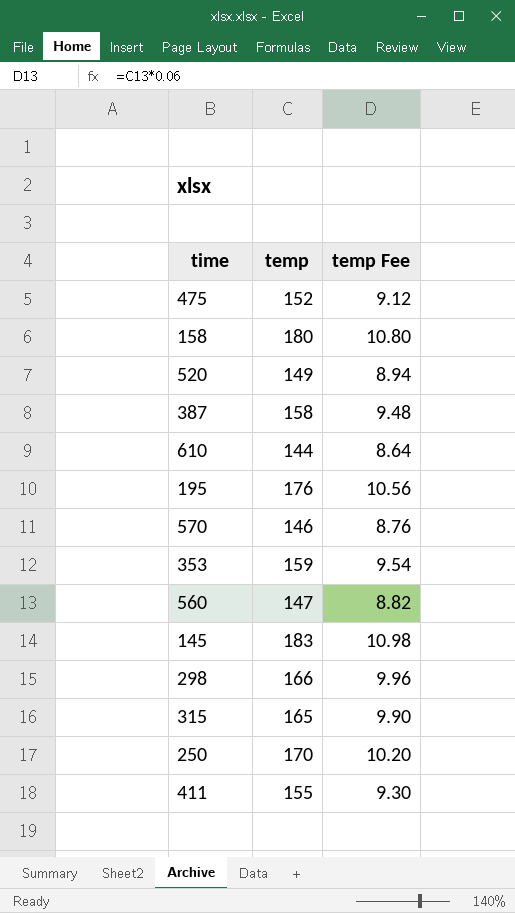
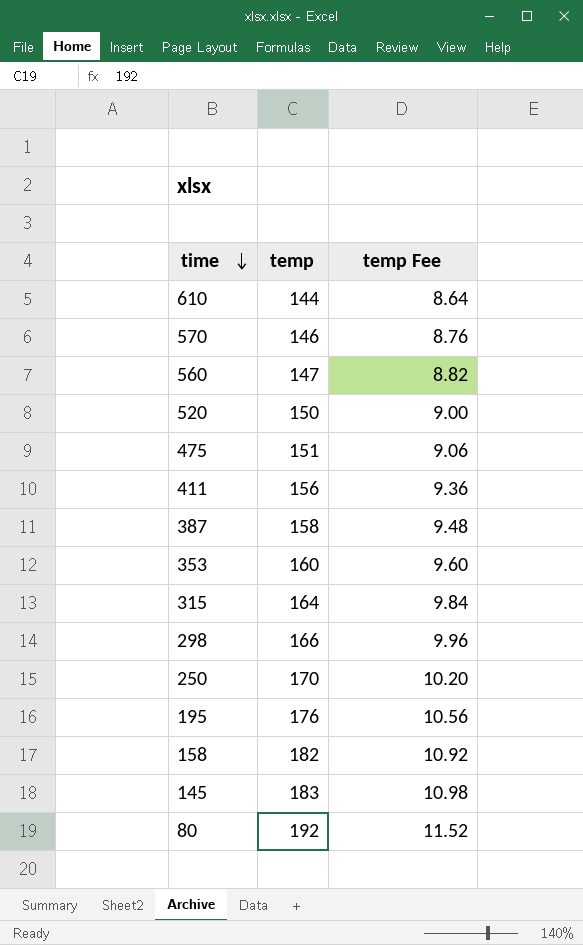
row order: none -> time descending
520 | temp: 149 -> 150
520 | temp Fee: 8.94 -> 9.00
475 | temp: 152 -> 151
475 | temp Fee: 9.12 -> 9.06
411 | temp: 155 -> 156
411 | temp Fee: 9.30 -> 9.36
353 | temp: 159 -> 160
353 | temp Fee: 9.54 -> 9.60
315 | temp: 165 -> 164
315 | temp Fee: 9.90 -> 9.84
158 | temp: 180 -> 182
158 | temp Fee: 10.80 -> 10.92
row 80: none -> 192 | 11.52

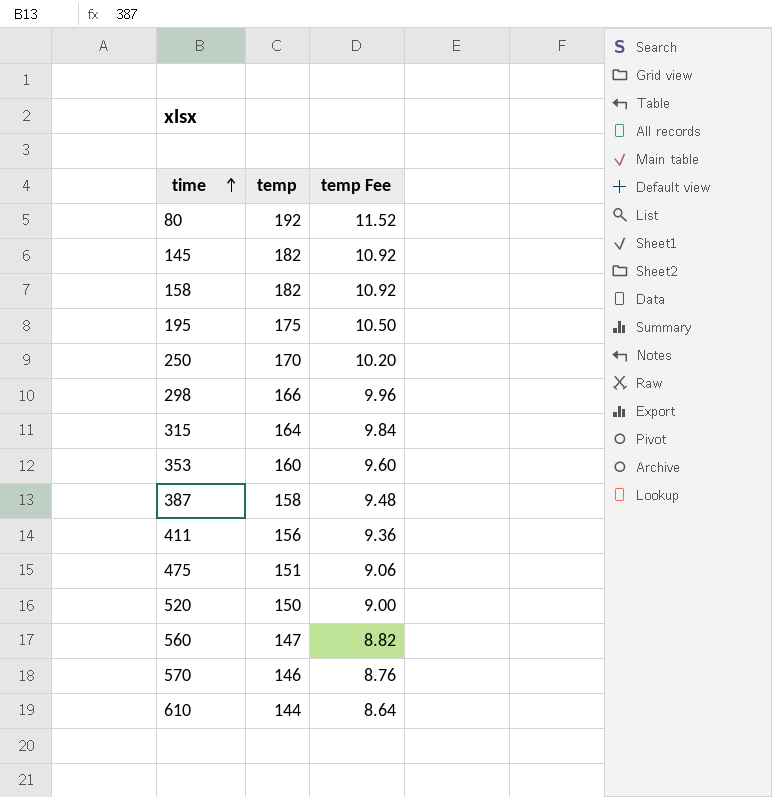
row order: time descending -> time ascending
145 | temp: 183 -> 182
145 | temp Fee: 10.98 -> 10.92
195 | temp: 176 -> 175
195 | temp Fee: 10.56 -> 10.50

